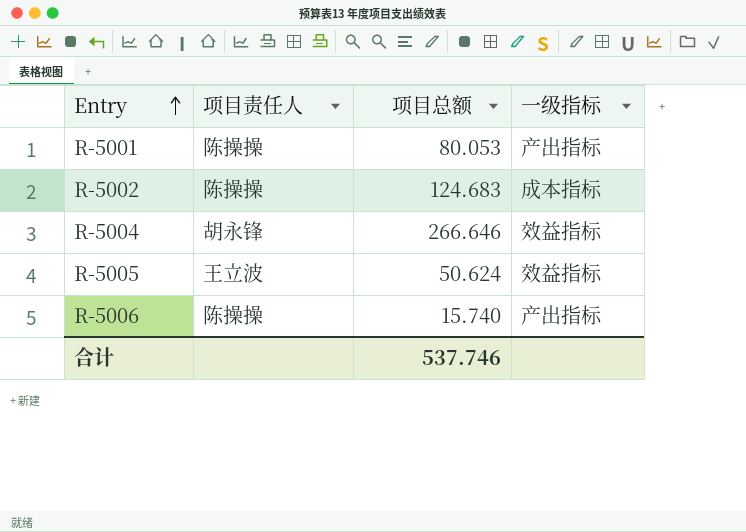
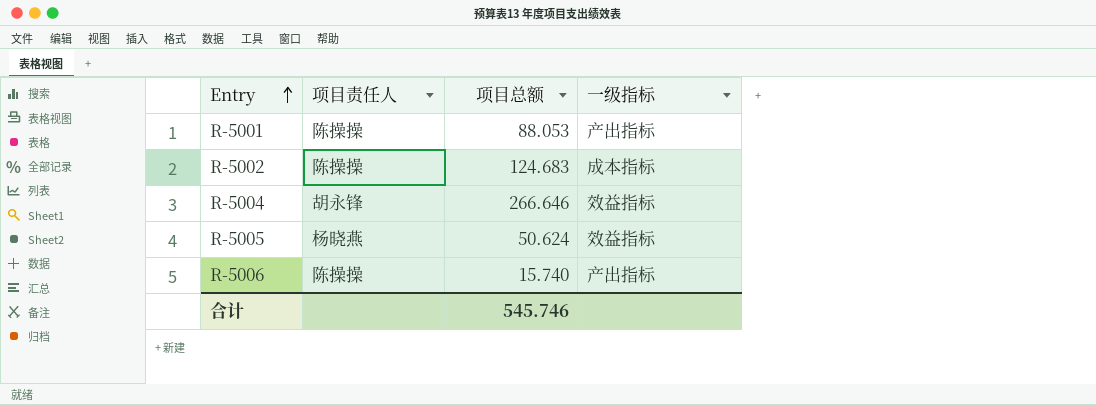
R-5001 | 项目总额: 80.053 -> 88.053
R-5005 | 项目责任人: 王立波 -> 杨晓燕
合计 | 项目总额: 537.746 -> 545.746

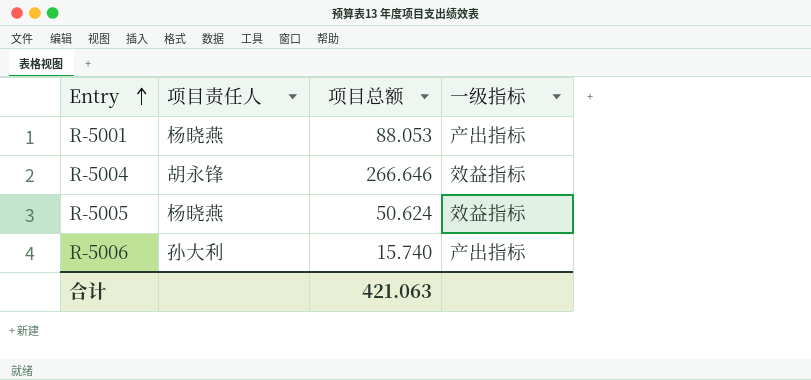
row R-5002: 陈操操 | 124.683 | 成本指标 -> none
R-5001 | 项目责任人: 陈操操 -> 杨晓燕
R-5006 | 项目责任人: 陈操操 -> 孙大利
合计 | 项目总额: 545.746 -> 421.063

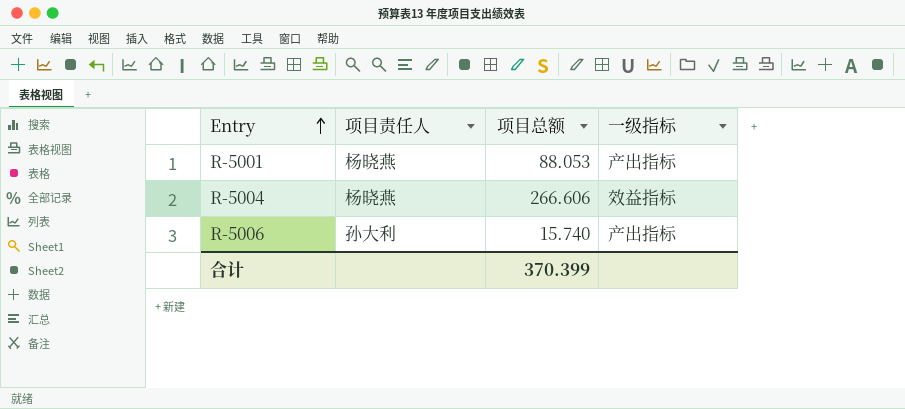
row R-5005: 杨晓燕 | 50.624 | 效益指标 -> none
R-5004 | 项目责任人: 胡永锋 -> 杨晓燕
R-5004 | 项目总额: 266.646 -> 266.606
合计 | 项目总额: 421.063 -> 370.399

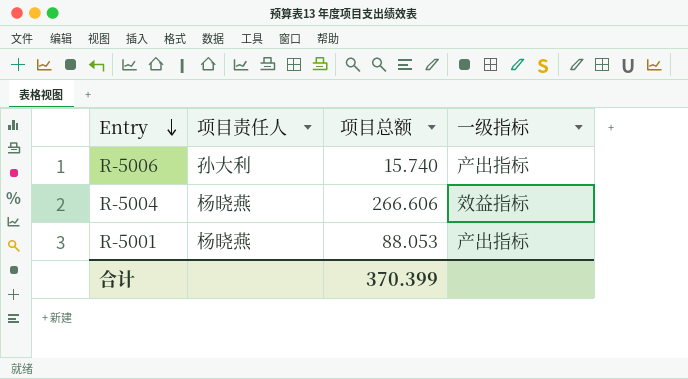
row order: Entry ascending -> Entry descending

